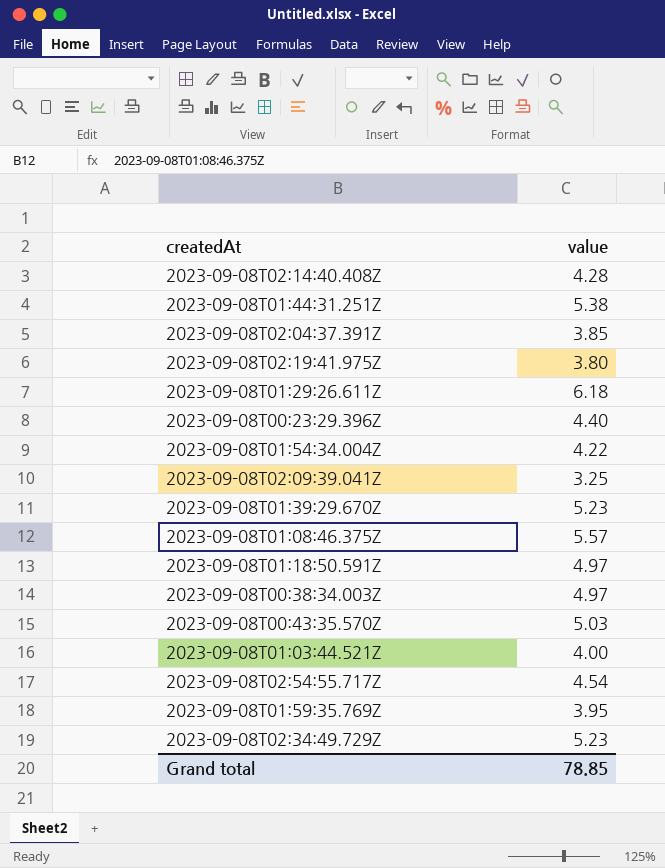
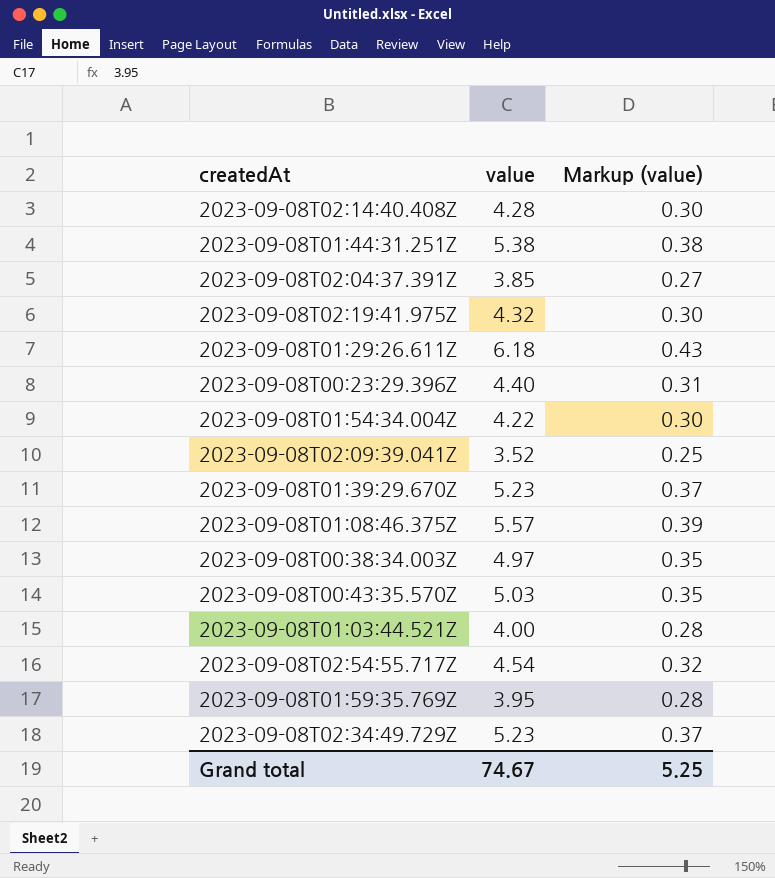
column Markup (value) | formula: none -> [value] * 0.07
row 2023-09-08T01:18:50.591Z: 4.97 -> none
2023-09-08T02:19:41.975Z | value: 3.80 -> 4.32
2023-09-08T02:09:39.041Z | value: 3.25 -> 3.52
Grand total | value: 78.85 -> 74.67

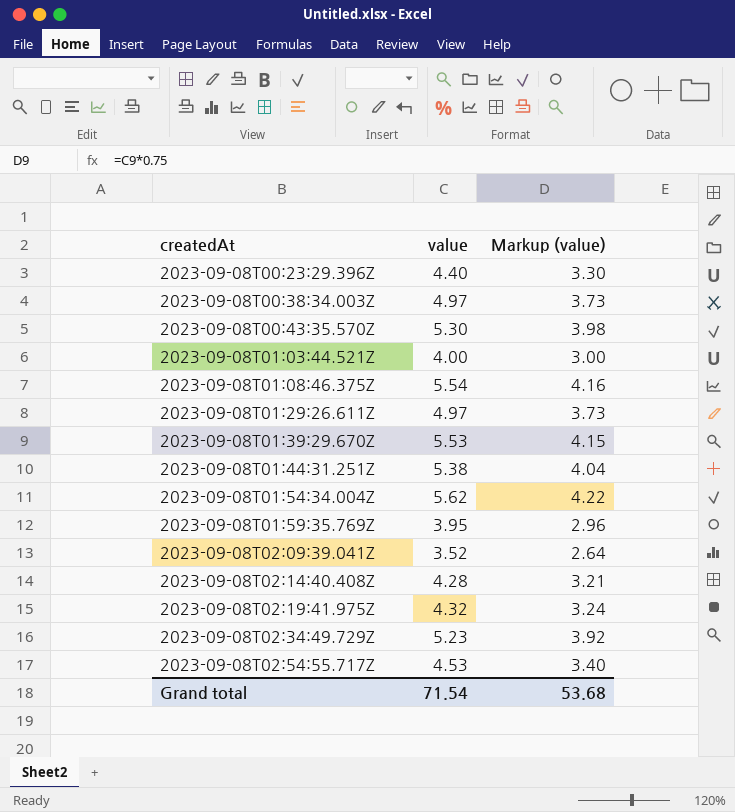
row order: none -> createdAt ascending
column Markup (value) | formula: [value] * 0.07 -> [value] * 0.75
row 2023-09-08T02:04:37.391Z: 3.85 | 0.27 -> none
2023-09-08T00:43:35.570Z | value: 5.03 -> 5.30
2023-09-08T01:08:46.375Z | value: 5.57 -> 5.54
2023-09-08T01:29:26.611Z | value: 6.18 -> 4.97
2023-09-08T01:39:29.670Z | value: 5.23 -> 5.53
2023-09-08T01:54:34.004Z | value: 4.22 -> 5.62
2023-09-08T02:54:55.717Z | value: 4.54 -> 4.53
Grand total | value: 74.67 -> 71.54
Grand total | Markup (value): 5.25 -> 53.68

